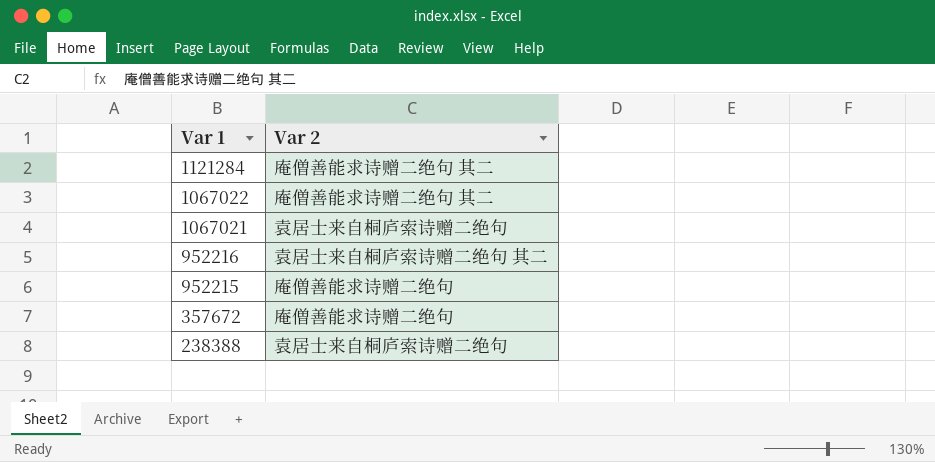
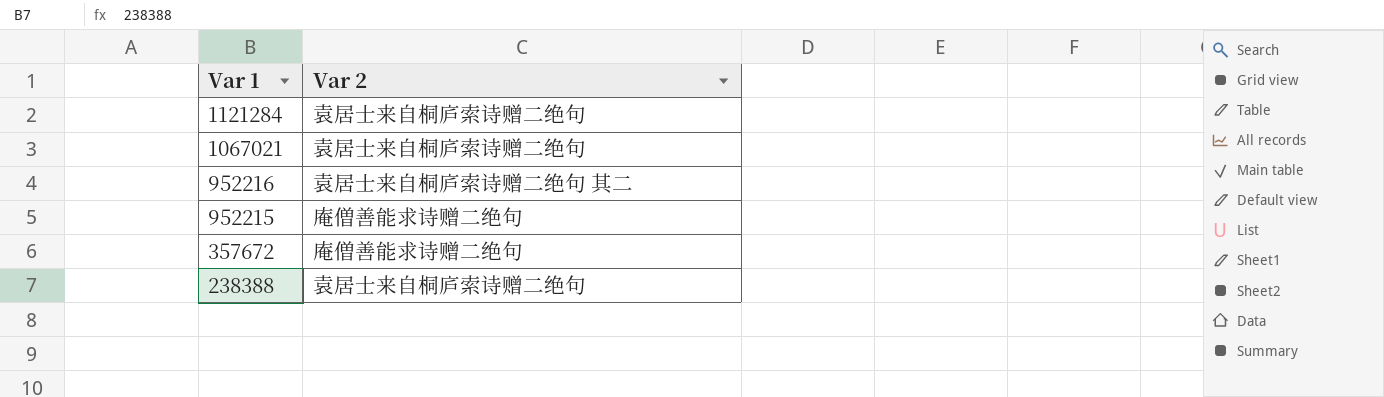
row 1067022: 庵僧善能求诗赠二绝句 其二 -> none
1121284 | Var 2: 庵僧善能求诗赠二绝句 其二 -> 袁居士来自桐庐索诗赠二绝句

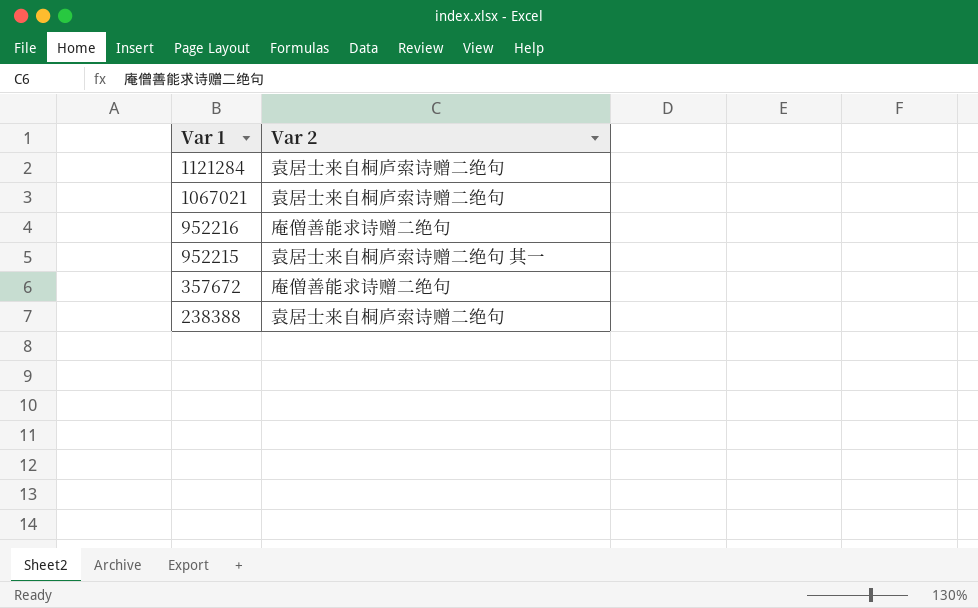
952216 | Var 2: 袁居士来自桐庐索诗赠二绝句 其二 -> 庵僧善能求诗赠二绝句
952215 | Var 2: 庵僧善能求诗赠二绝句 -> 袁居士来自桐庐索诗赠二绝句 其一

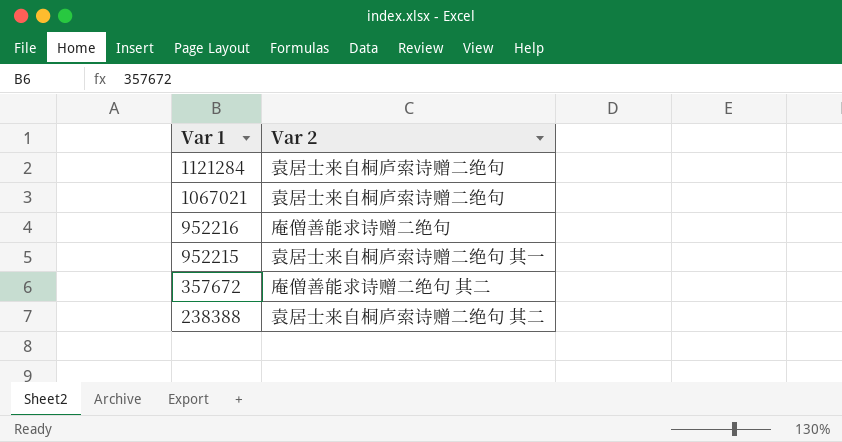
357672 | Var 2: 庵僧善能求诗赠二绝句 -> 庵僧善能求诗赠二绝句 其二
238388 | Var 2: 袁居士来自桐庐索诗赠二绝句 -> 袁居士来自桐庐索诗赠二绝句 其二

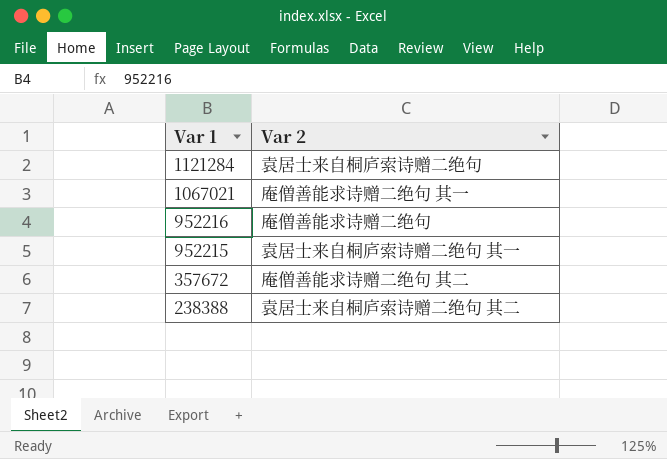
1067021 | Var 2: 袁居士来自桐庐索诗赠二绝句 -> 庵僧善能求诗赠二绝句 其一

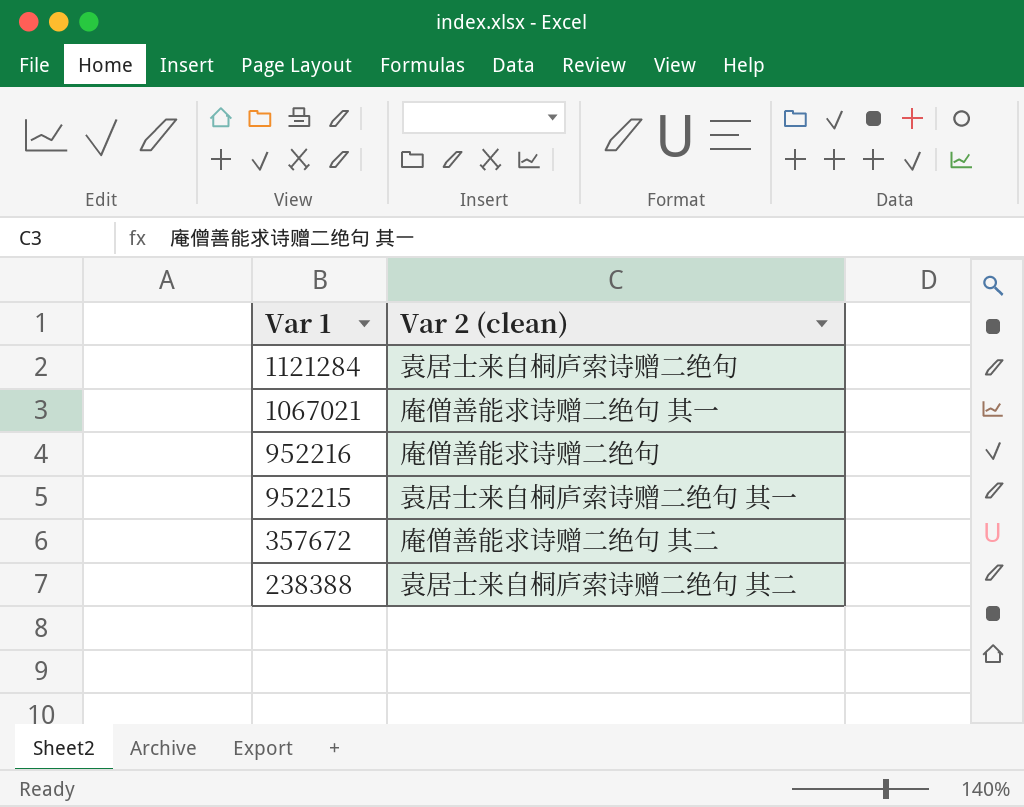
column name: Var 2 -> Var 2 (clean)

